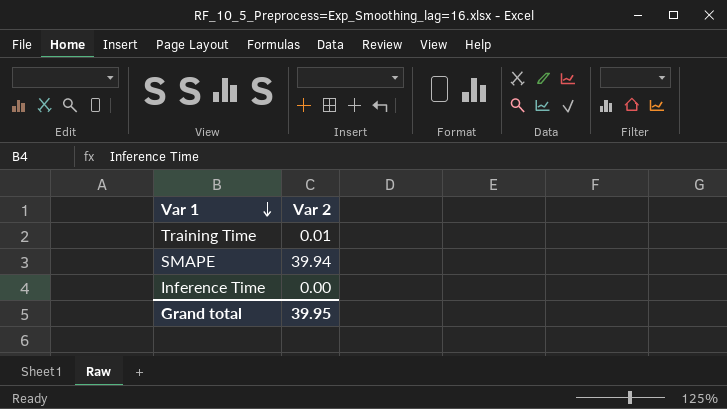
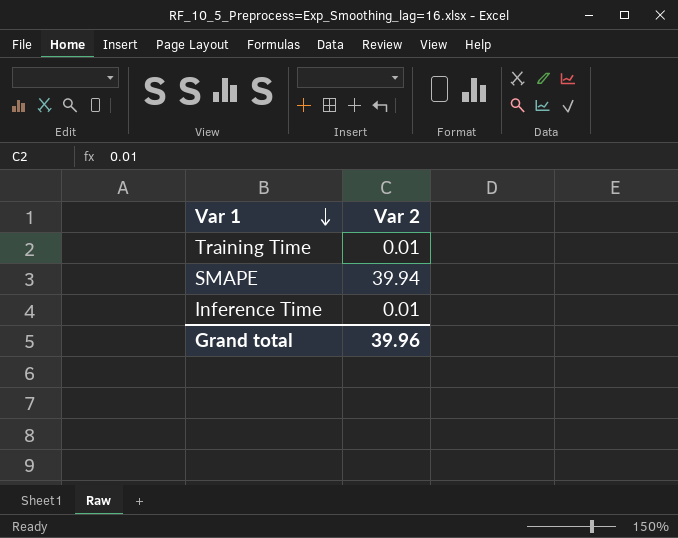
Inference Time | Var 2: 0.00 -> 0.01
Grand total | Var 2: 39.95 -> 39.96

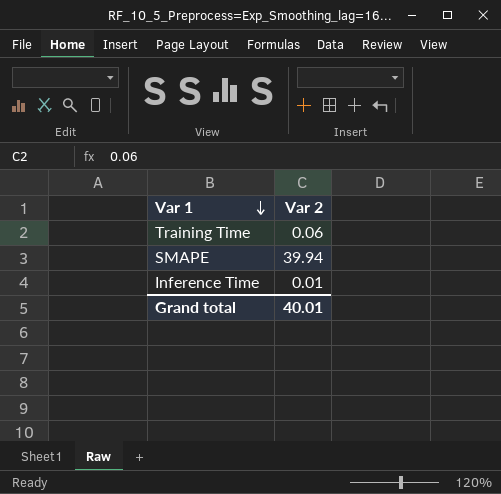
Training Time | Var 2: 0.01 -> 0.06
Grand total | Var 2: 39.96 -> 40.01

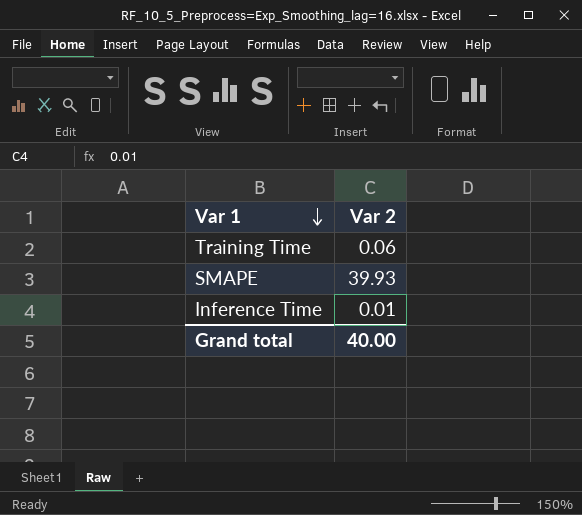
SMAPE | Var 2: 39.94 -> 39.93
Grand total | Var 2: 40.01 -> 40.00

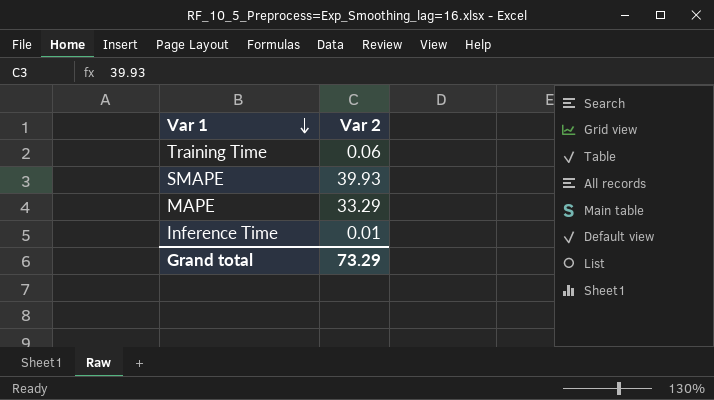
row MAPE: none -> 33.29
Grand total | Var 2: 40.00 -> 73.29

